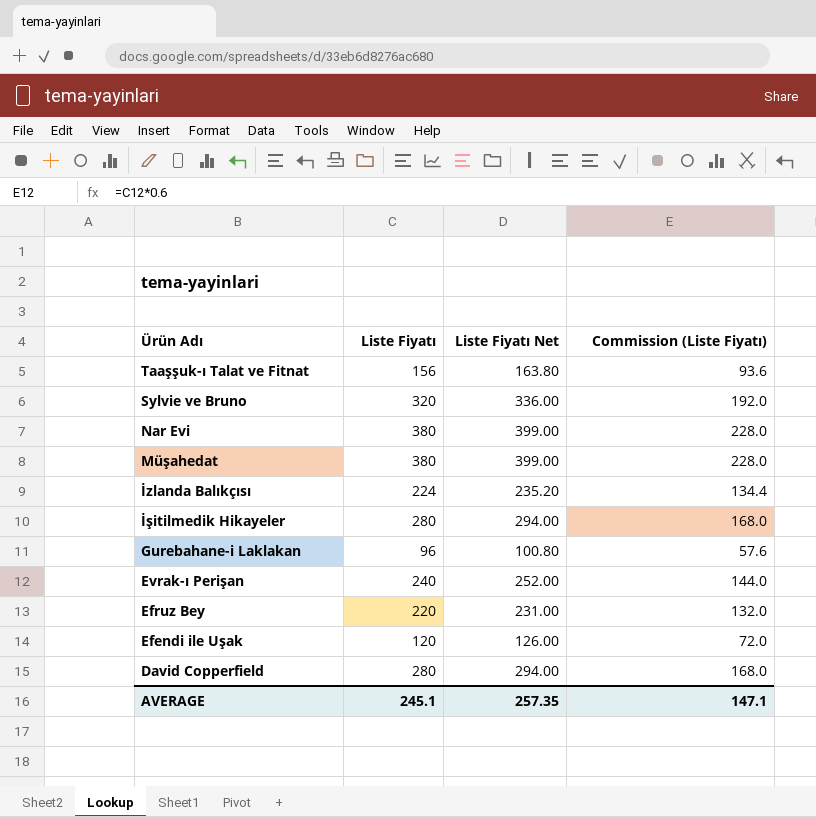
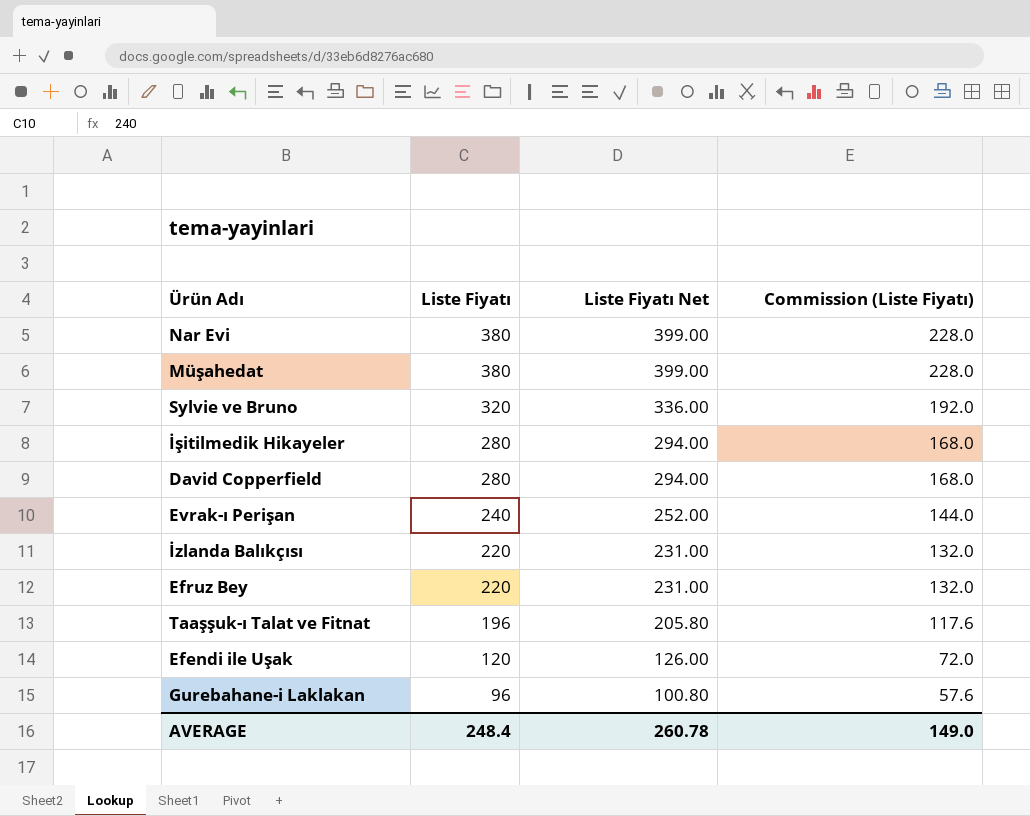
row order: Ürün Adı descending -> Liste Fiyatı descending
İzlanda Balıkçısı | Liste Fiyatı: 224 -> 220
İzlanda Balıkçısı | Liste Fiyatı Net: 235.20 -> 231.00
İzlanda Balıkçısı | Commission (Liste Fiyatı): 134.4 -> 132.0
Taaşşuk-ı Talat ve Fitnat | Liste Fiyatı: 156 -> 196
Taaşşuk-ı Talat ve Fitnat | Liste Fiyatı Net: 163.80 -> 205.80
Taaşşuk-ı Talat ve Fitnat | Commission (Liste Fiyatı): 93.6 -> 117.6
AVERAGE | Liste Fiyatı: 245.1 -> 248.4
AVERAGE | Liste Fiyatı Net: 257.35 -> 260.78
AVERAGE | Commission (Liste Fiyatı): 147.1 -> 149.0

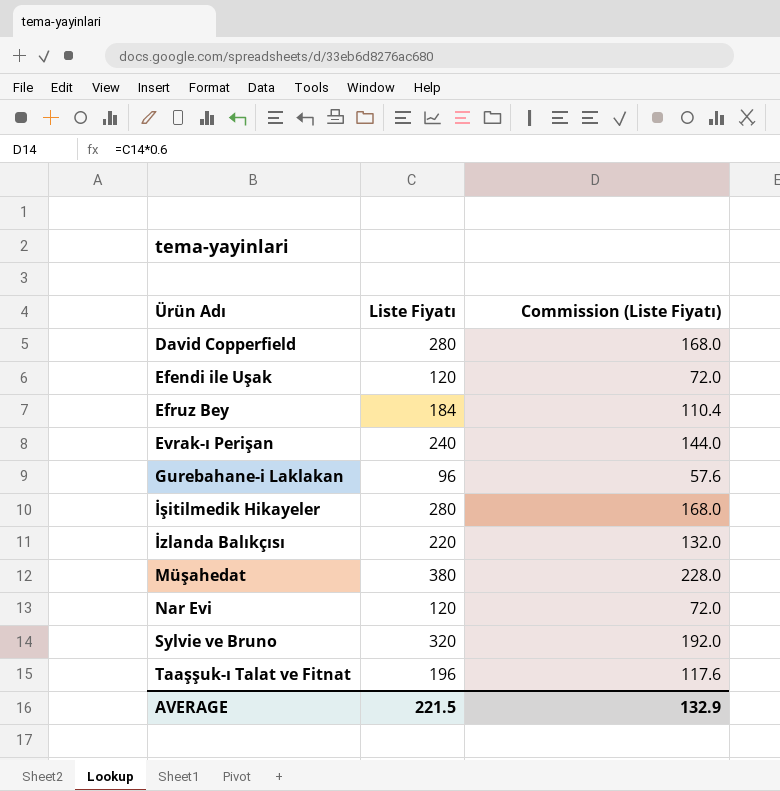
row order: Liste Fiyatı descending -> Ürün Adı ascending
column Liste Fiyatı Net | formula: [Liste Fiyatı] * 1.05 -> none
Efruz Bey | Liste Fiyatı: 220 -> 184
Efruz Bey | Commission (Liste Fiyatı): 132.0 -> 110.4
Nar Evi | Liste Fiyatı: 380 -> 120
Nar Evi | Commission (Liste Fiyatı): 228.0 -> 72.0
AVERAGE | Liste Fiyatı: 248.4 -> 221.5
AVERAGE | Commission (Liste Fiyatı): 149.0 -> 132.9

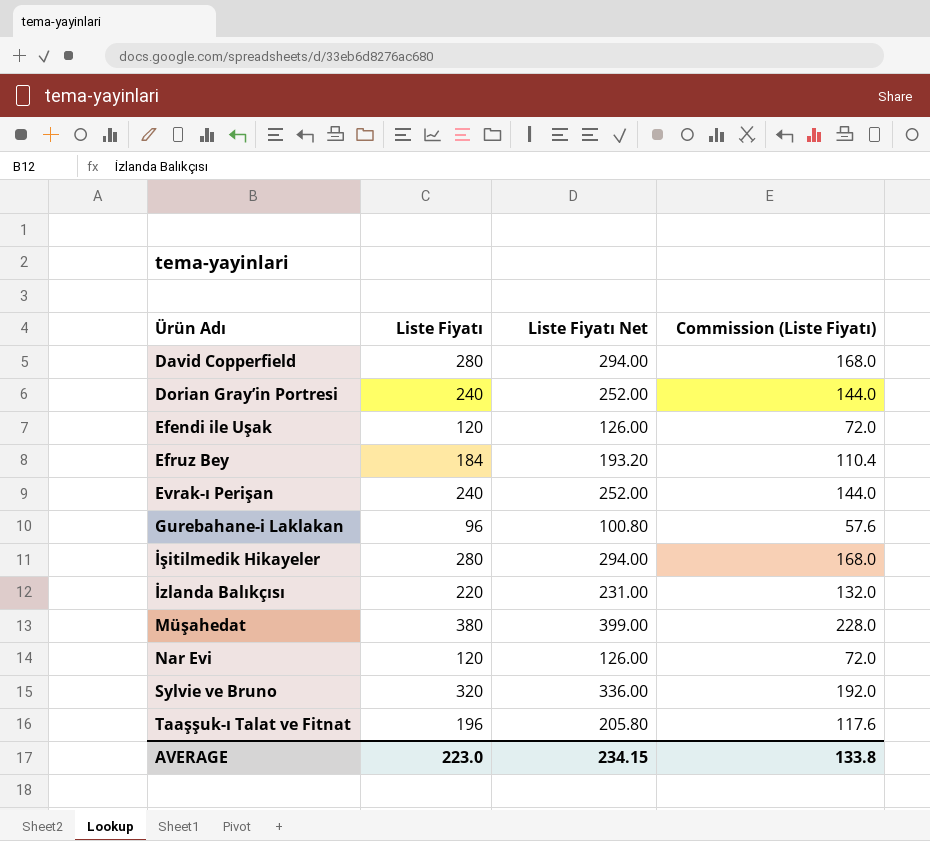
column Liste Fiyatı Net | formula: none -> [Liste Fiyatı] * 1.05
row Dorian Gray’in Portresi: none -> 240 | 252.00 | 144.0
AVERAGE | Liste Fiyatı: 221.5 -> 223.0
AVERAGE | Commission (Liste Fiyatı): 132.9 -> 133.8

